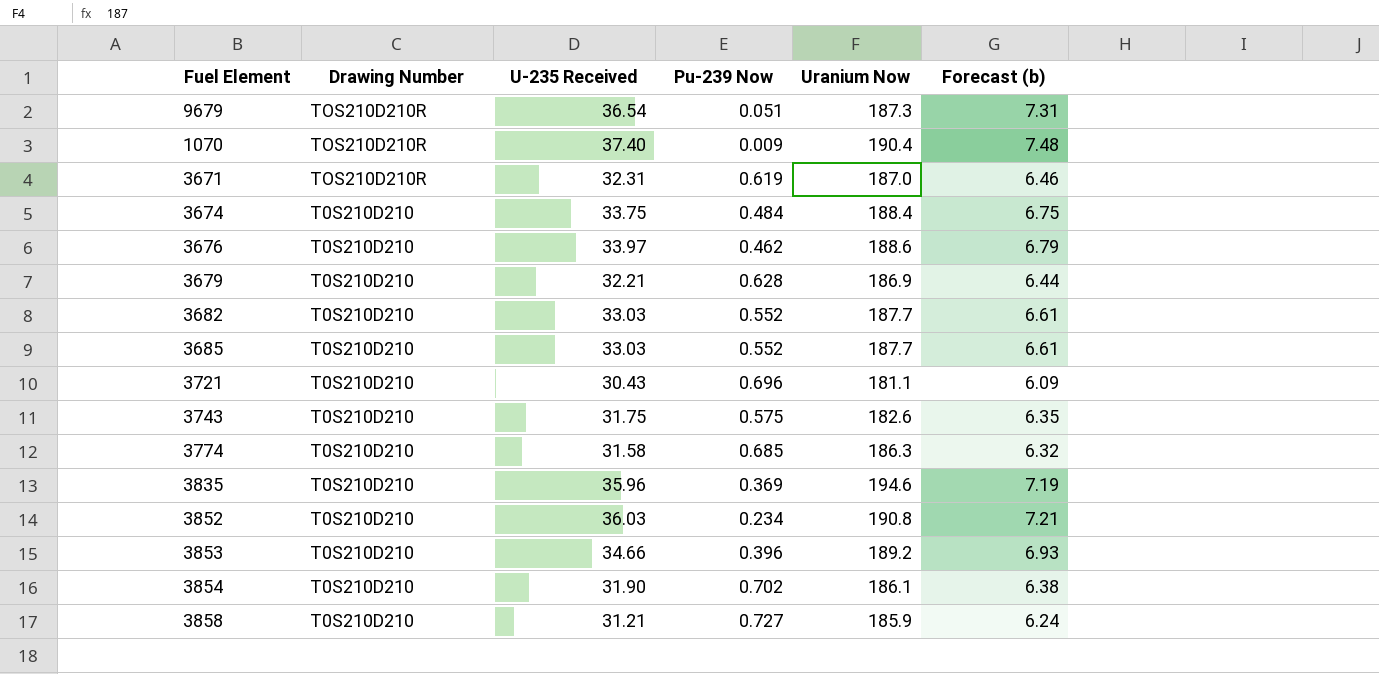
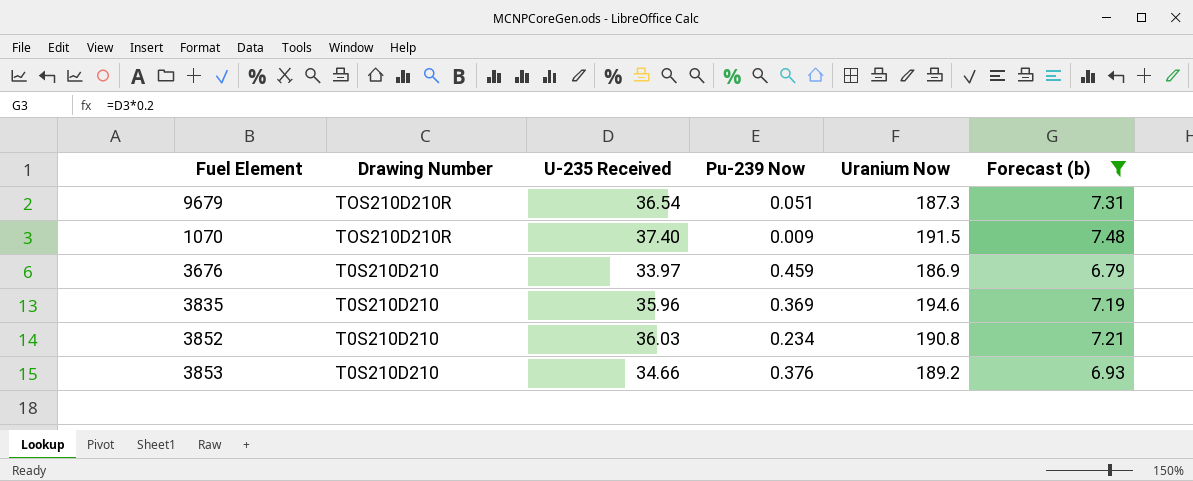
filter: none -> Forecast (b) >= 6.79
1070 | Uranium Now: 190.4 -> 191.5
3676 | Pu-239 Now: 0.462 -> 0.459
3676 | Uranium Now: 188.6 -> 186.9
3853 | Pu-239 Now: 0.396 -> 0.376

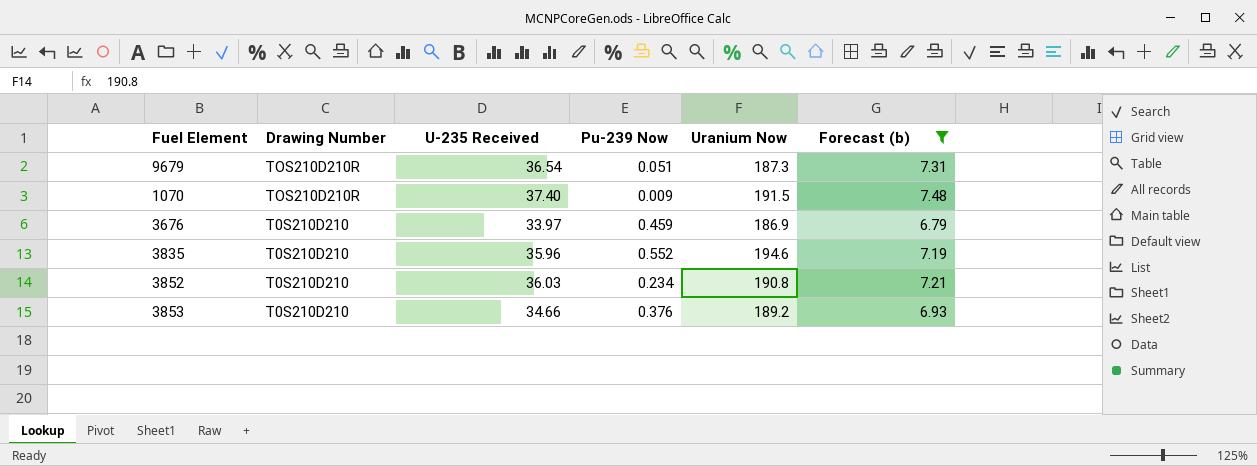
3835 | Pu-239 Now: 0.369 -> 0.552

